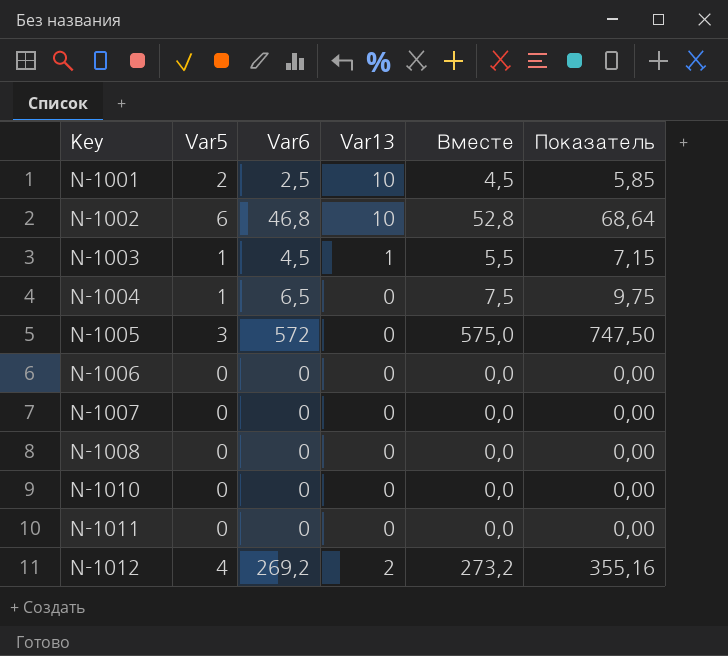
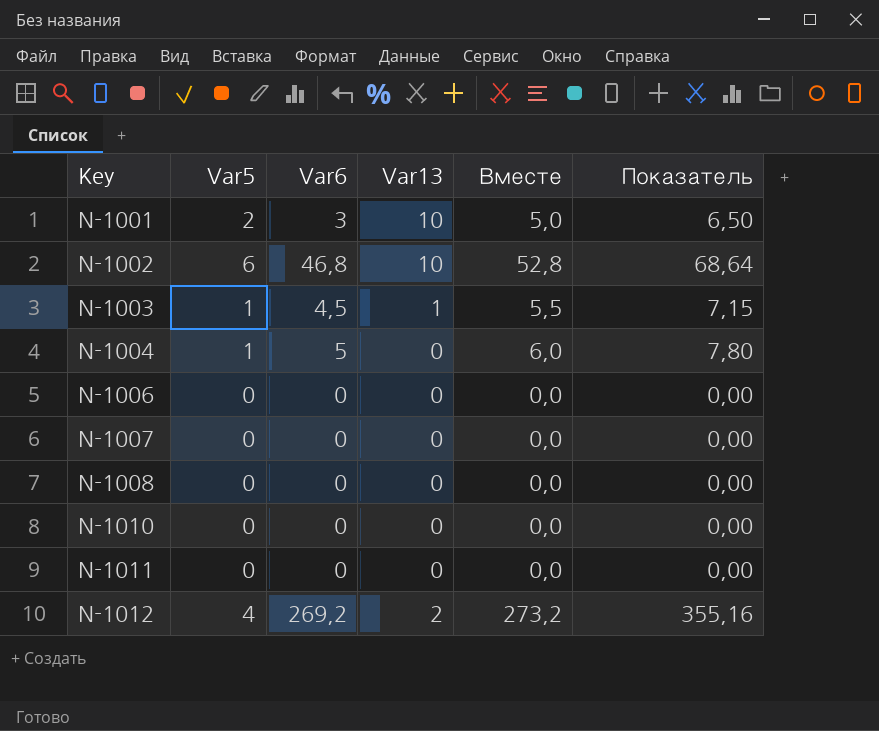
row N-1005: 3 | 572 | 0 | 575,0 | 747,50 -> none
N-1001 | Var6: 2,5 -> 3
N-1001 | Вместе: 4,5 -> 5,0
N-1001 | Показатель: 5,85 -> 6,50
N-1004 | Var6: 6,5 -> 5
N-1004 | Вместе: 7,5 -> 6,0
N-1004 | Показатель: 9,75 -> 7,80

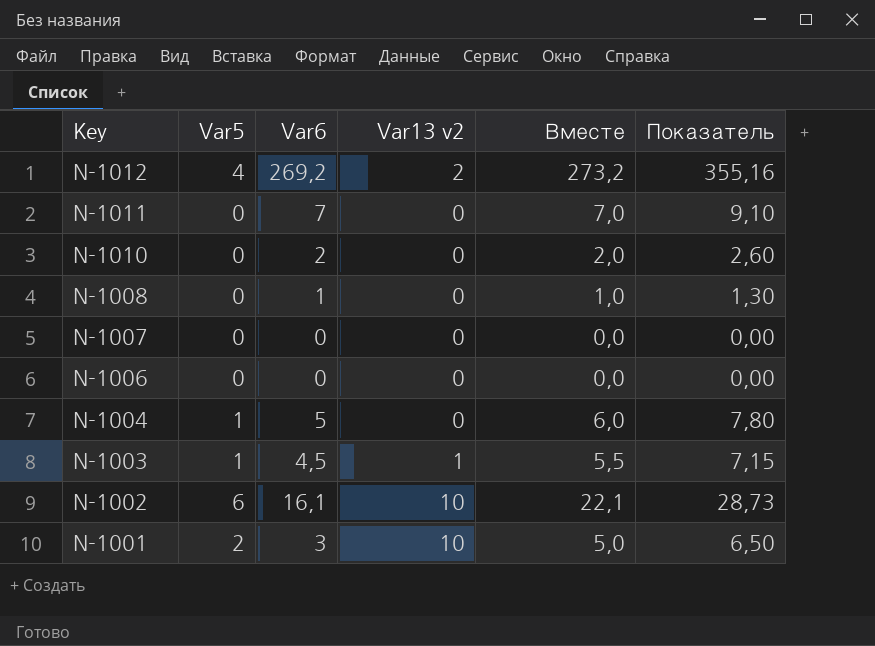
row order: Key ascending -> Key descending
column name: Var13 -> Var13 v2
N-1011 | Var6: 0 -> 7
N-1011 | Вместе: 0,0 -> 7,0
N-1011 | Показатель: 0,00 -> 9,10
N-1010 | Var6: 0 -> 2
N-1010 | Вместе: 0,0 -> 2,0
N-1010 | Показатель: 0,00 -> 2,60
N-1008 | Var6: 0 -> 1
N-1008 | Вместе: 0,0 -> 1,0
N-1008 | Показатель: 0,00 -> 1,30
N-1002 | Var6: 46,8 -> 16,1
N-1002 | Вместе: 52,8 -> 22,1
N-1002 | Показатель: 68,64 -> 28,73

